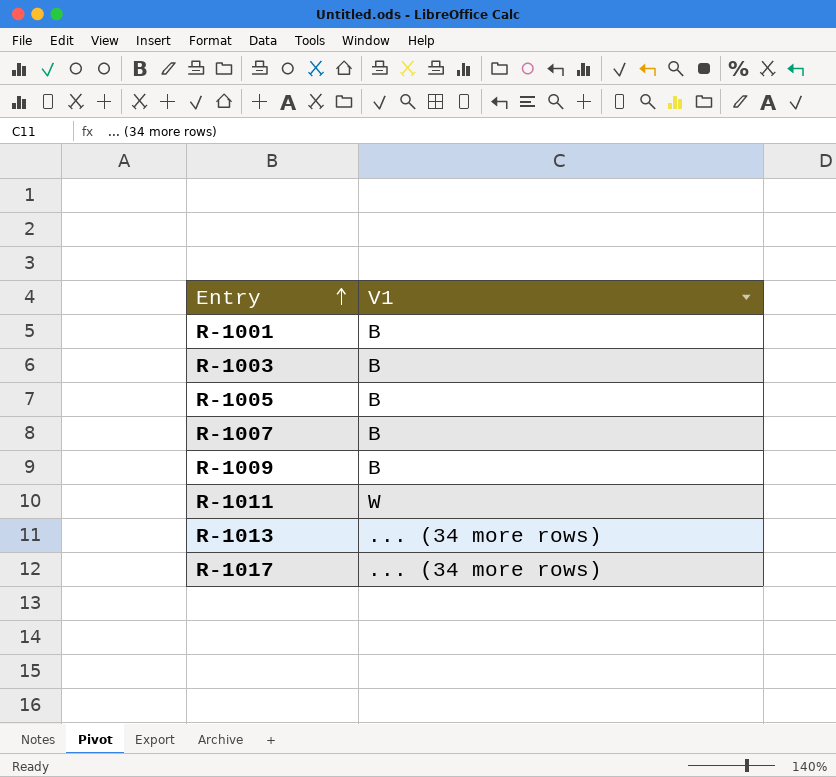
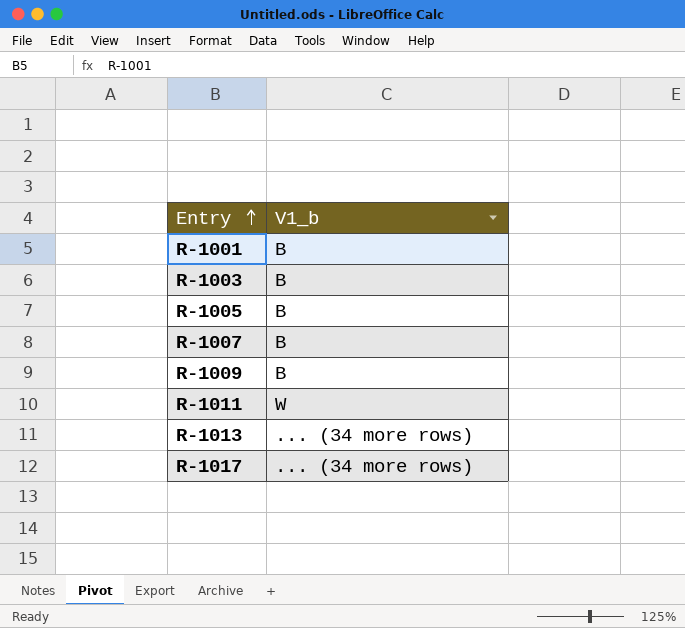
column name: V1 -> V1_b

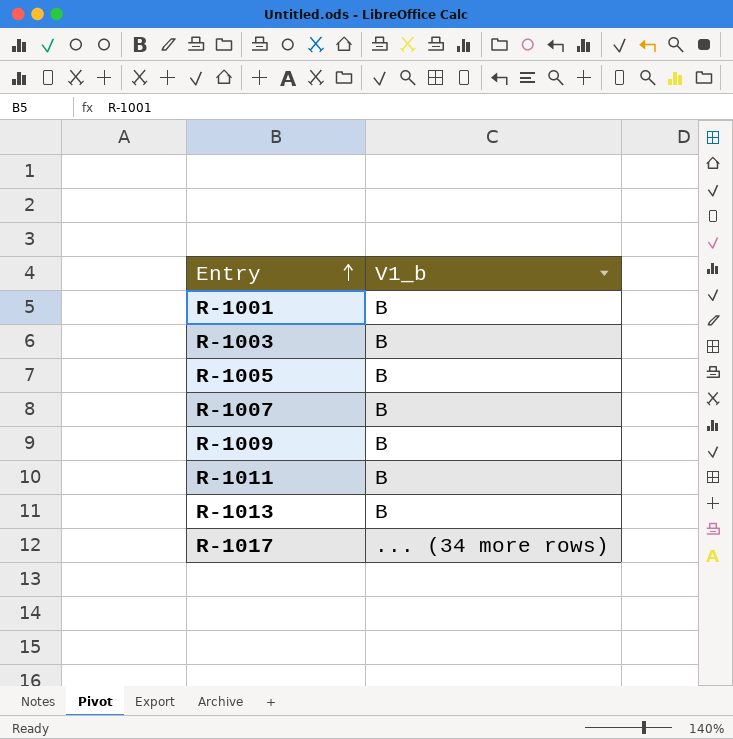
R-1011 | V1_b: W -> B
R-1013 | V1_b: ... (34 more rows) -> B

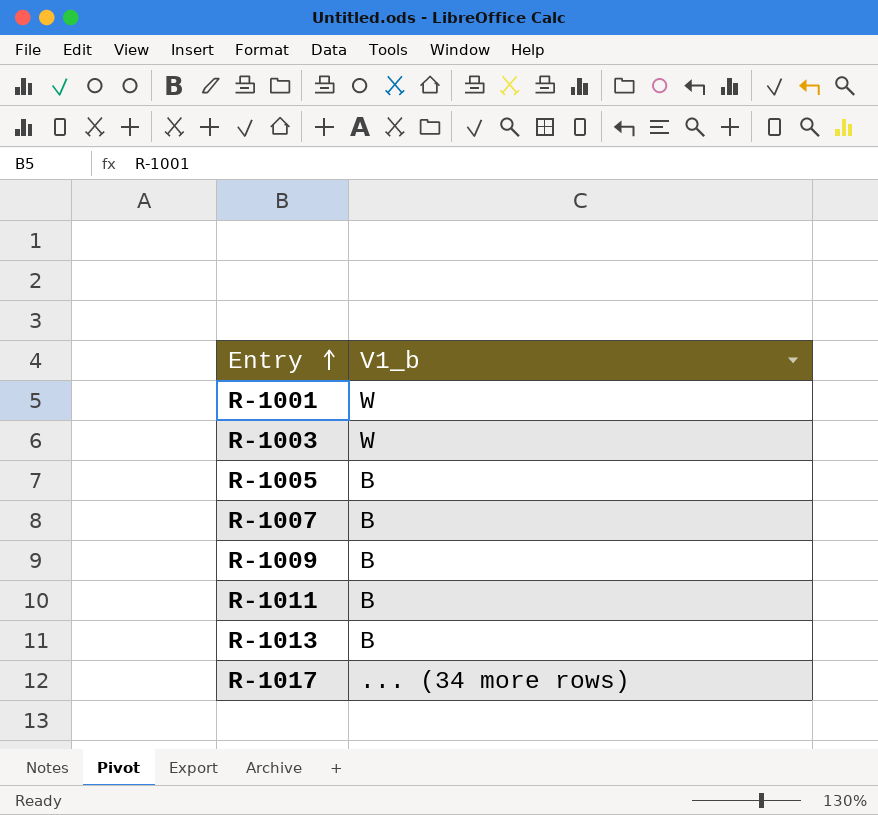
R-1001 | V1_b: B -> W
R-1003 | V1_b: B -> W

